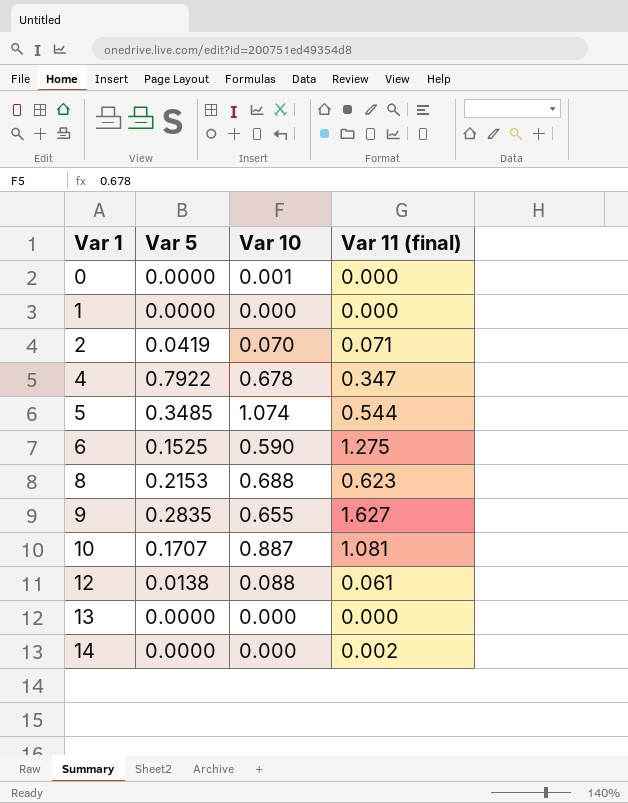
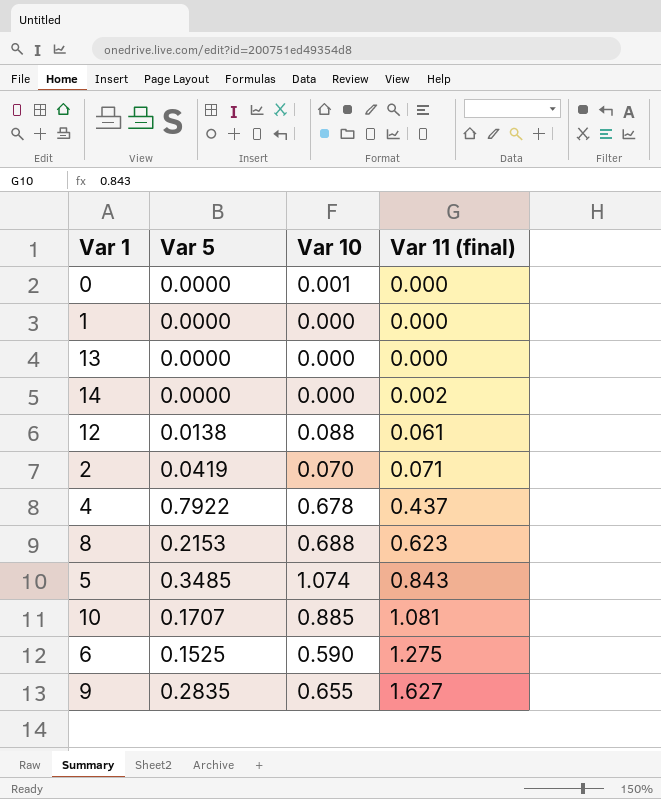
row order: Var 1 ascending -> Var 11 (final) ascending
4 | Var 11 (final): 0.347 -> 0.437
5 | Var 11 (final): 0.544 -> 0.843
10 | Var 10: 0.887 -> 0.885

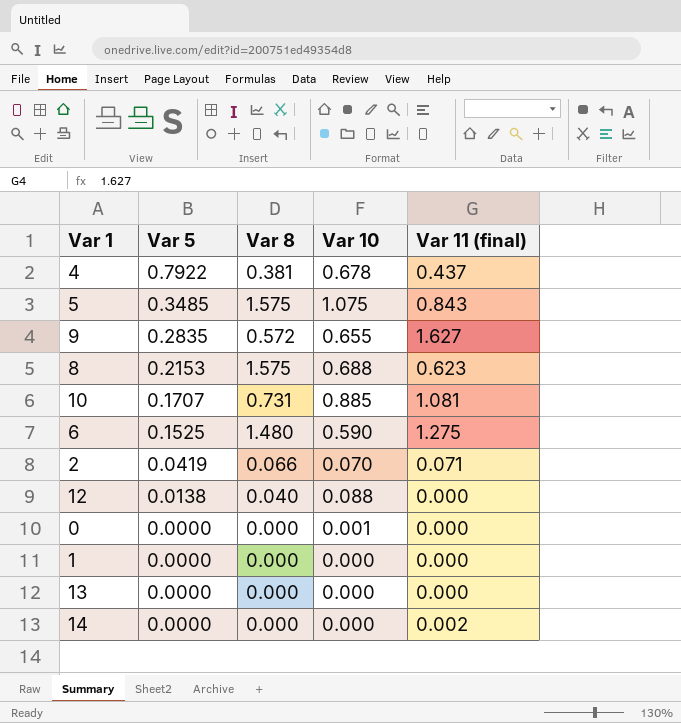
row order: Var 11 (final) ascending -> Var 5 descending
column Var 8 | position: none -> 3
5 | Var 10: 1.074 -> 1.075
12 | Var 11 (final): 0.061 -> 0.000

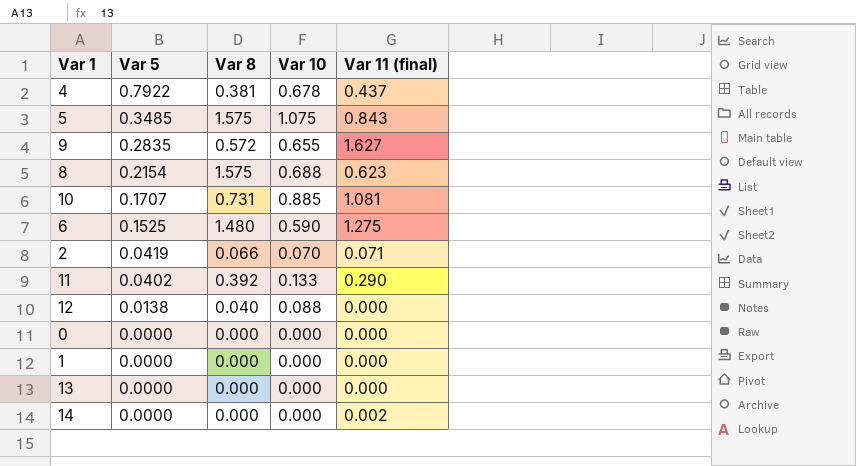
8 | Var 5: 0.2153 -> 0.2154
row 11: none -> 0.0402 | 0.392 | 0.133 | 0.290
0 | Var 10: 0.001 -> 0.000

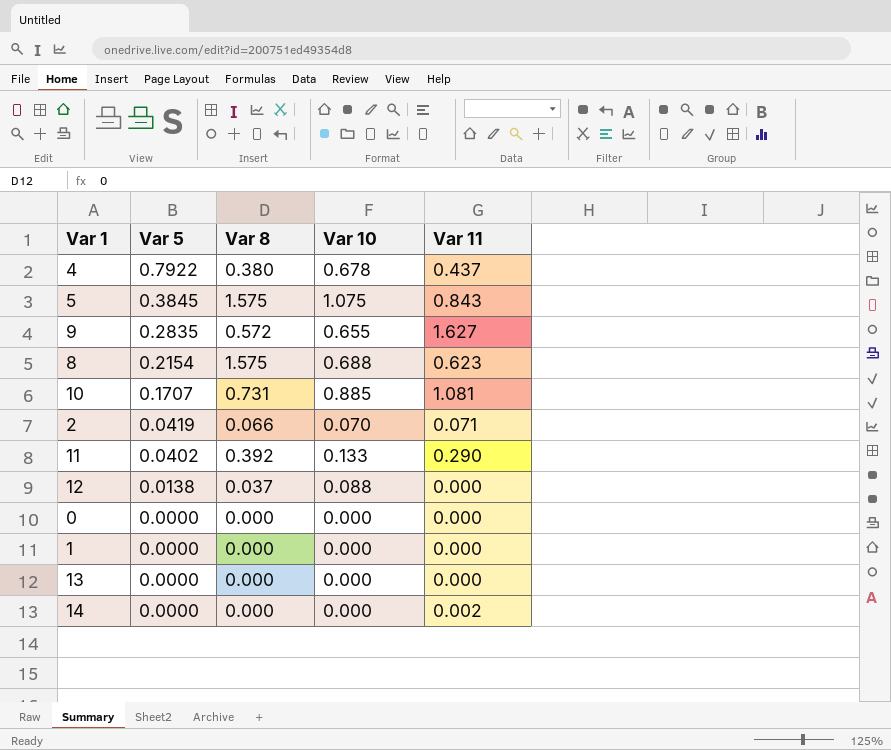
column name: Var 11 (final) -> Var 11
row 6: 0.1525 | 1.480 | 0.590 | 1.275 -> none
4 | Var 8: 0.381 -> 0.380
5 | Var 5: 0.3485 -> 0.3845
12 | Var 8: 0.040 -> 0.037

